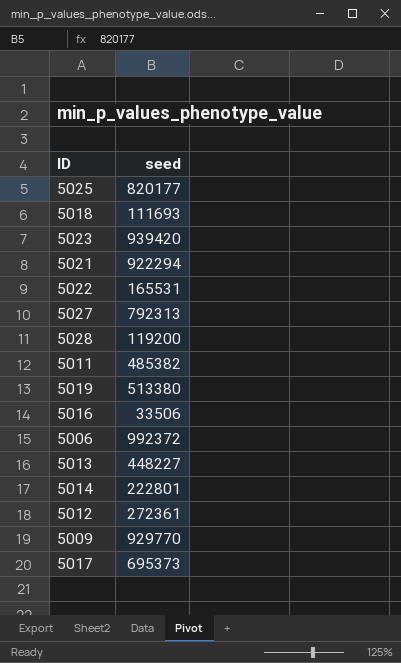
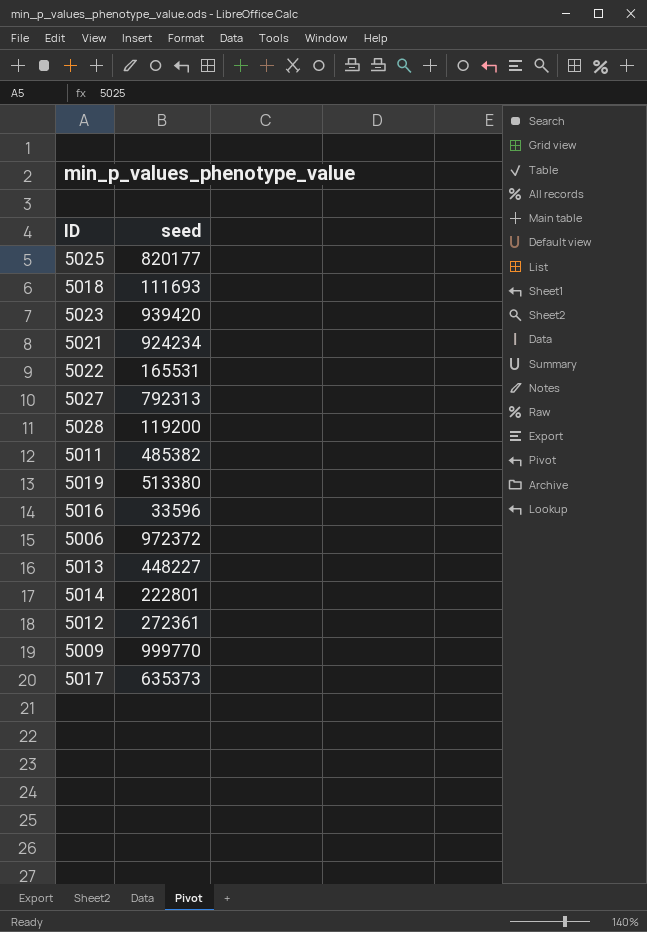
5021 | seed: 922294 -> 924234
5016 | seed: 33506 -> 33596
5006 | seed: 992372 -> 972372
5009 | seed: 929770 -> 999770
5017 | seed: 695373 -> 635373

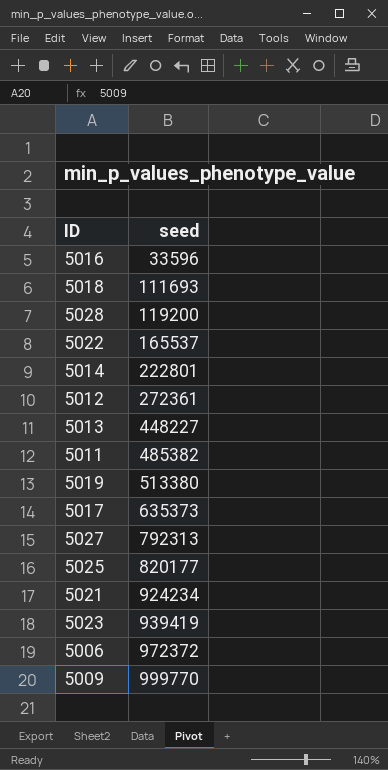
row order: none -> seed ascending
5022 | seed: 165531 -> 165537
5023 | seed: 939420 -> 939419

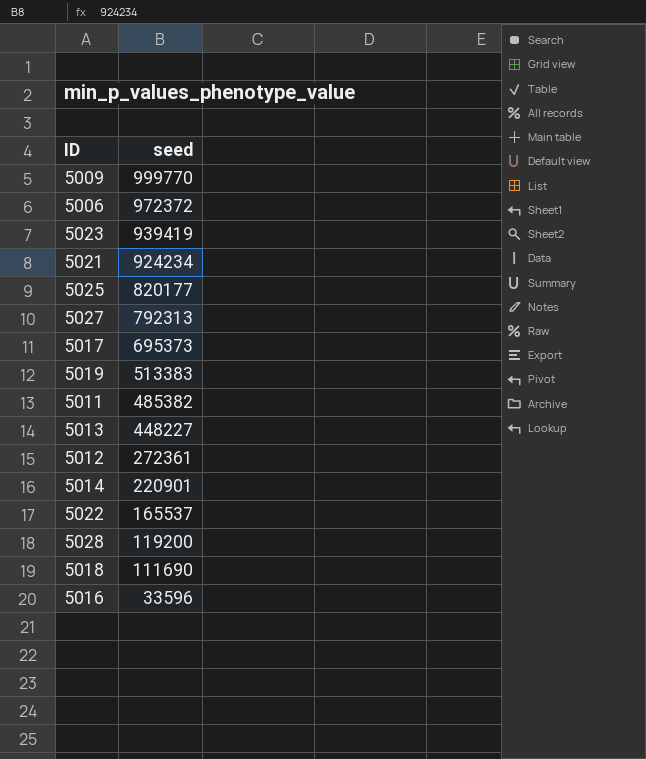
row order: seed ascending -> seed descending
5017 | seed: 635373 -> 695373
5019 | seed: 513380 -> 513383
5014 | seed: 222801 -> 220901
5018 | seed: 111693 -> 111690

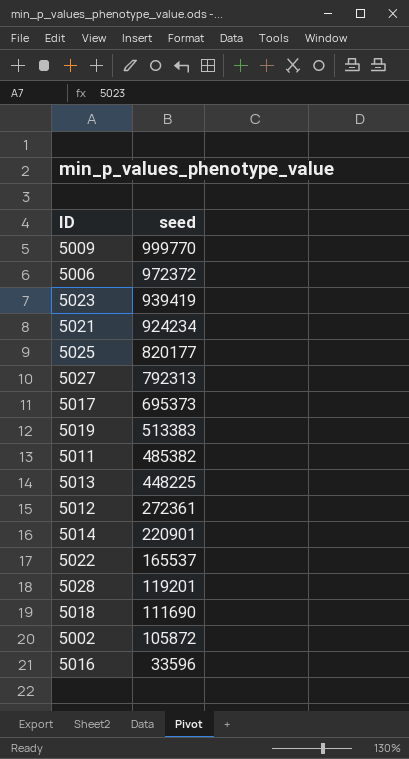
5013 | seed: 448227 -> 448225
5028 | seed: 119200 -> 119201
row 5002: none -> 105872

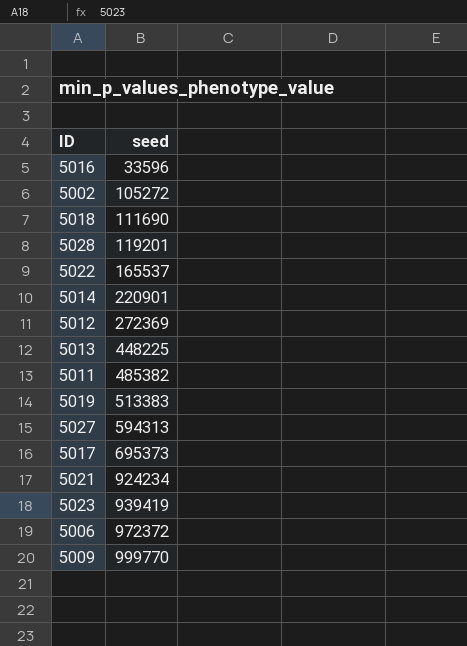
row order: seed descending -> seed ascending
row 5025: 820177 -> none
5002 | seed: 105872 -> 105272
5012 | seed: 272361 -> 272369
5027 | seed: 792313 -> 594313

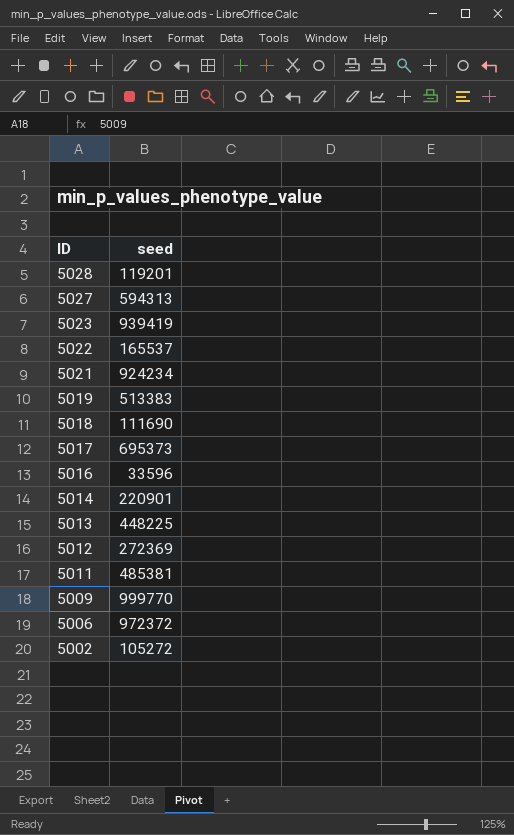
row order: seed ascending -> ID descending
5011 | seed: 485382 -> 485381

